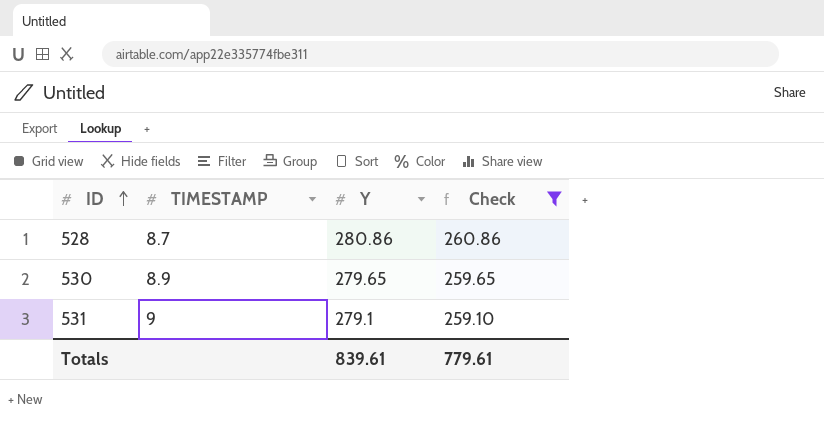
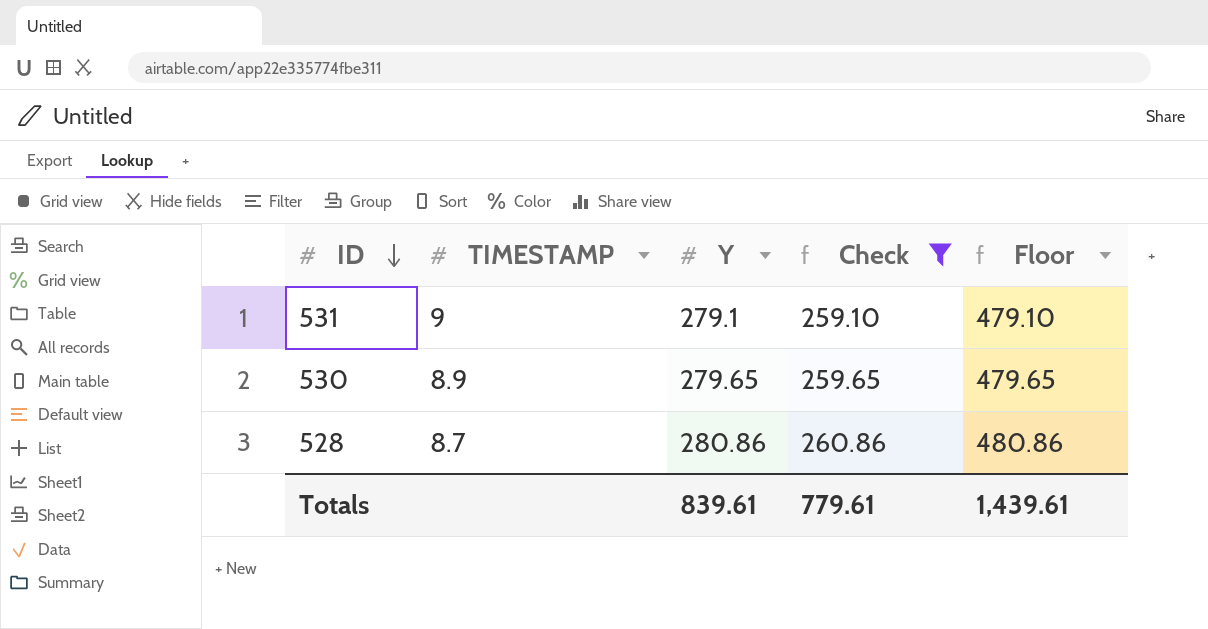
row order: ID ascending -> ID descending
column Floor | formula: none -> [Y] + 200

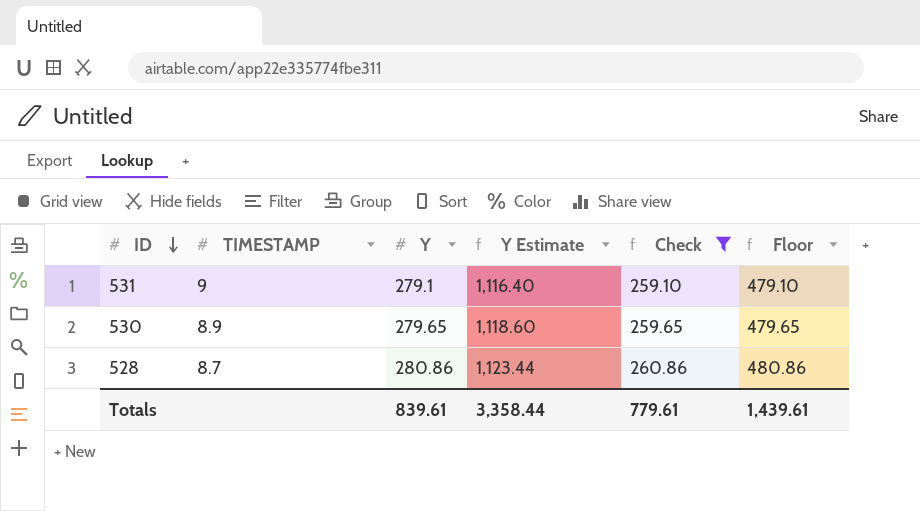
column Y Estimate | formula: none -> [Y] * 4

